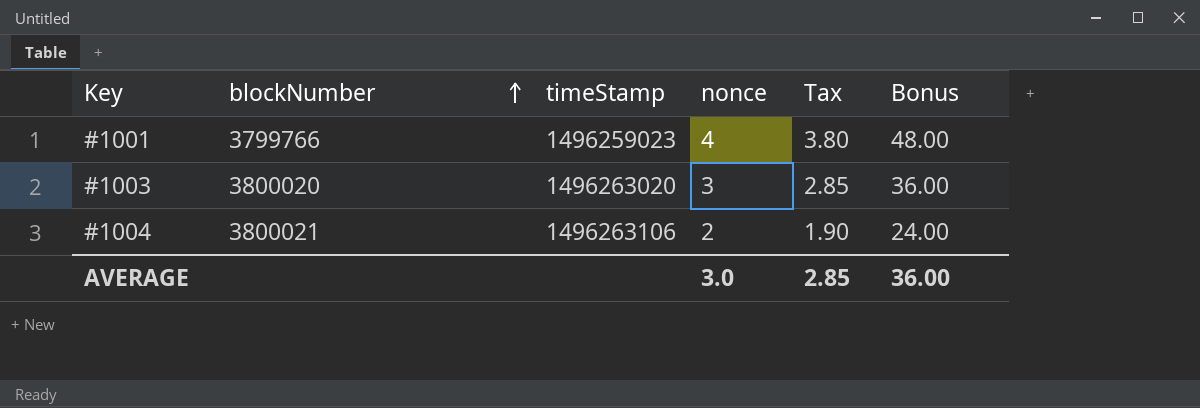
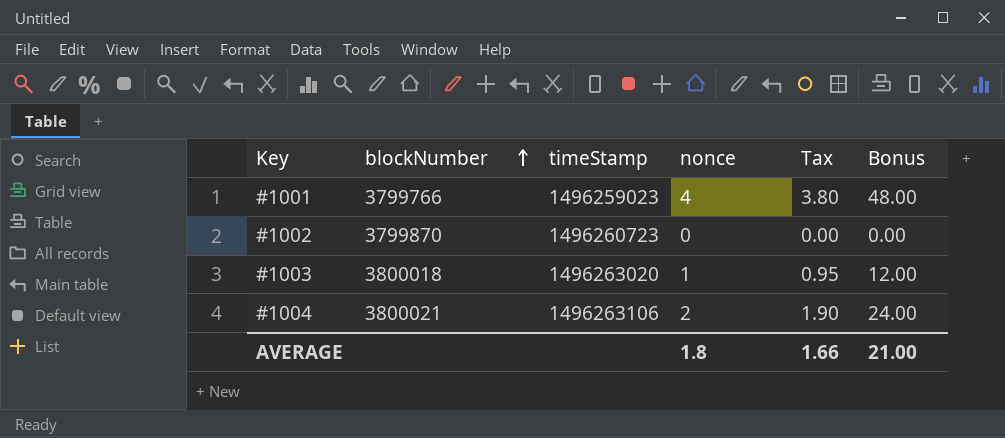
row #1002: none -> 3799870 | 1496260723 | 0 | 0.00 | 0.00
#1003 | blockNumber: 3800020 -> 3800018
#1003 | nonce: 3 -> 1
#1003 | Tax: 2.85 -> 0.95
#1003 | Bonus: 36.00 -> 12.00
AVERAGE | nonce: 3.0 -> 1.8
AVERAGE | Tax: 2.85 -> 1.66
AVERAGE | Bonus: 36.00 -> 21.00

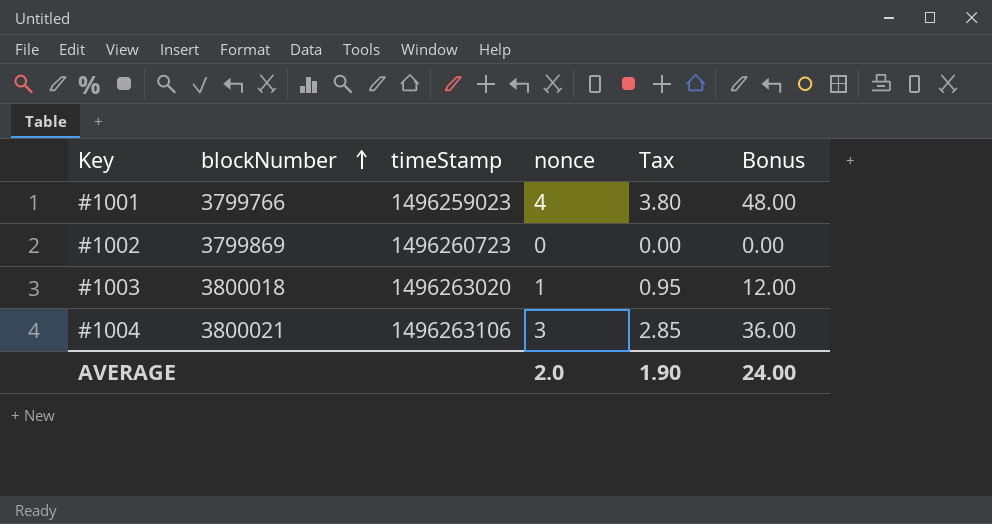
#1002 | blockNumber: 3799870 -> 3799869
#1004 | nonce: 2 -> 3
#1004 | Tax: 1.90 -> 2.85
#1004 | Bonus: 24.00 -> 36.00
AVERAGE | nonce: 1.8 -> 2.0
AVERAGE | Tax: 1.66 -> 1.90
AVERAGE | Bonus: 21.00 -> 24.00

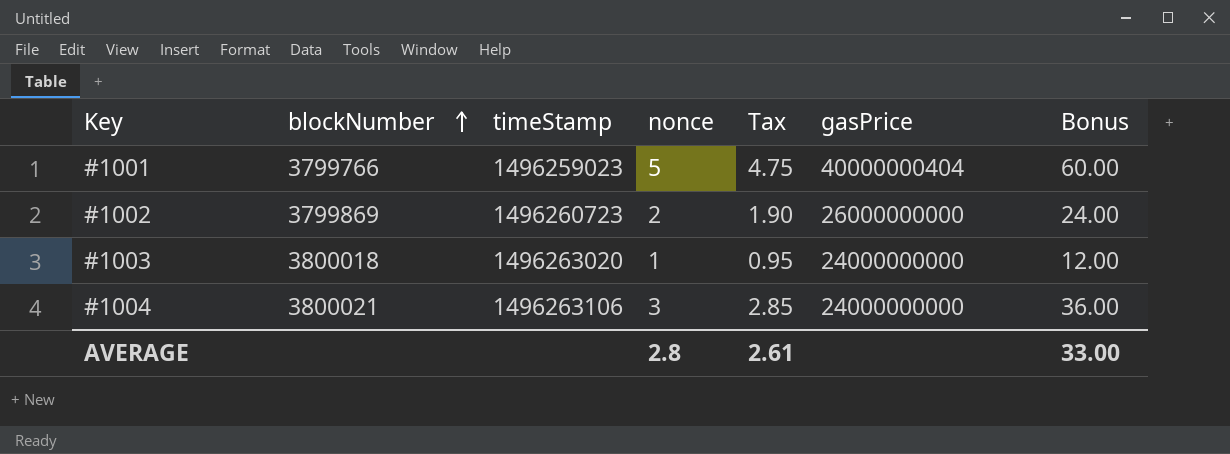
column gasPrice | position: none -> 6
#1001 | nonce: 4 -> 5
#1001 | Tax: 3.80 -> 4.75
#1001 | Bonus: 48.00 -> 60.00
#1002 | nonce: 0 -> 2
#1002 | Tax: 0.00 -> 1.90
#1002 | Bonus: 0.00 -> 24.00
AVERAGE | nonce: 2.0 -> 2.8
AVERAGE | Tax: 1.90 -> 2.61
AVERAGE | Bonus: 24.00 -> 33.00

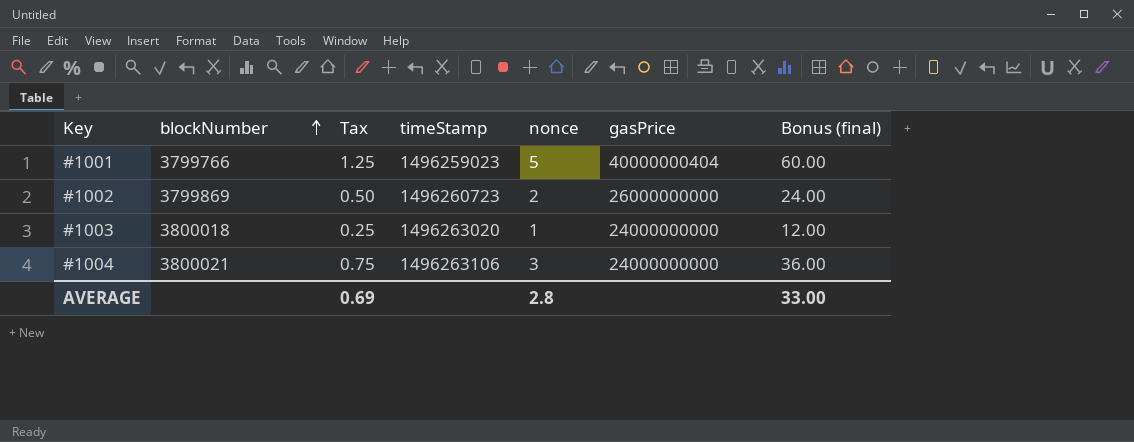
column Tax | formula: [nonce] * 0.95 -> [nonce] * 0.25
column Tax | position: 5 -> 3
column name: Bonus -> Bonus (final)
AVERAGE | Tax: 2.61 -> 0.69

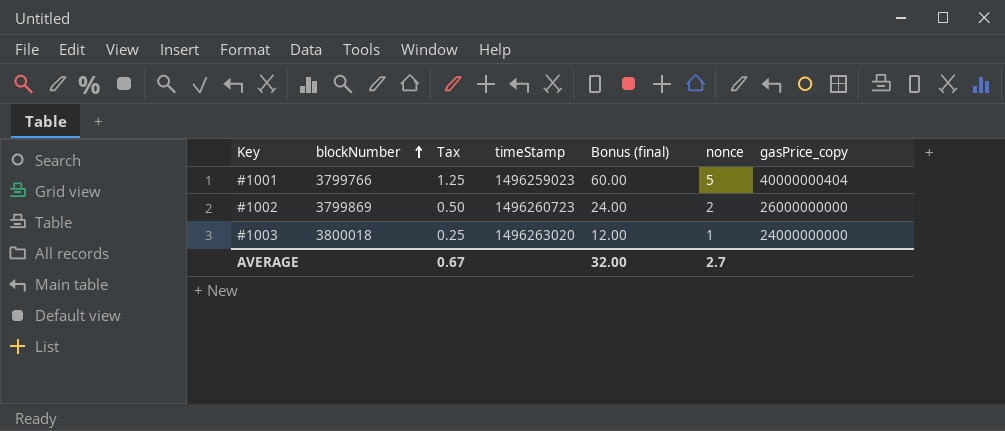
column Bonus (final) | position: 7 -> 5
column name: gasPrice -> gasPrice_copy
row #1004: 3800021 | 0.75 | 1496263106 | 3 | 24000000000 | 36.00 -> none
AVERAGE | Tax: 0.69 -> 0.67
AVERAGE | Bonus (final): 33.00 -> 32.00
AVERAGE | nonce: 2.8 -> 2.7

